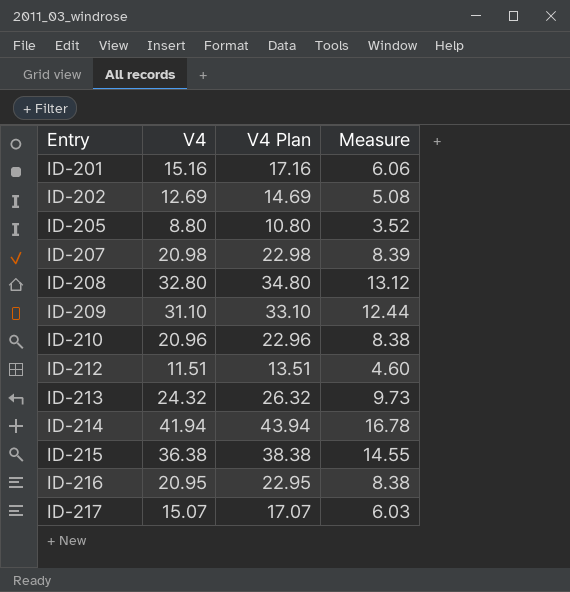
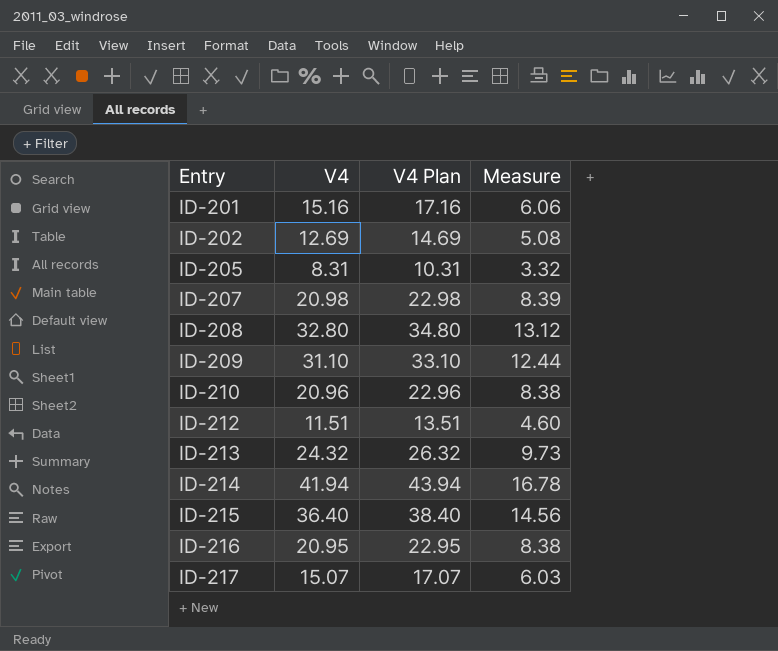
ID-205 | V4: 8.80 -> 8.31
ID-205 | V4 Plan: 10.80 -> 10.31
ID-205 | Measure: 3.52 -> 3.32
ID-215 | V4: 36.38 -> 36.40
ID-215 | V4 Plan: 38.38 -> 38.40
ID-215 | Measure: 14.55 -> 14.56

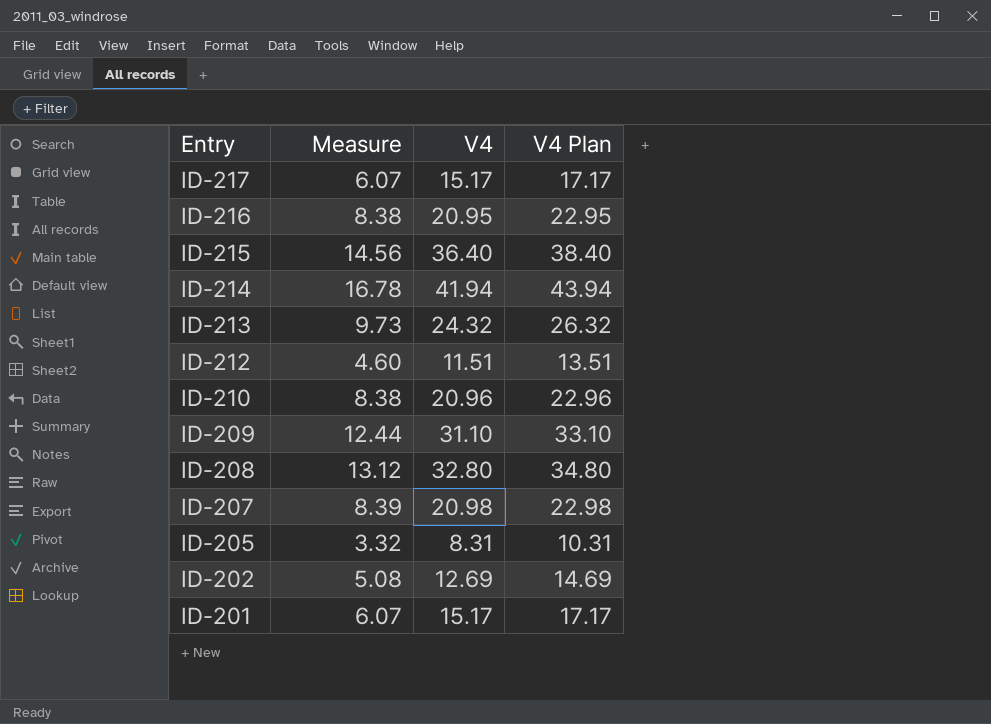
row order: Entry ascending -> Entry descending
column Measure | position: 4 -> 2
ID-217 | Measure: 6.03 -> 6.07
ID-217 | V4: 15.07 -> 15.17
ID-217 | V4 Plan: 17.07 -> 17.17
ID-201 | Measure: 6.06 -> 6.07
ID-201 | V4: 15.16 -> 15.17
ID-201 | V4 Plan: 17.16 -> 17.17

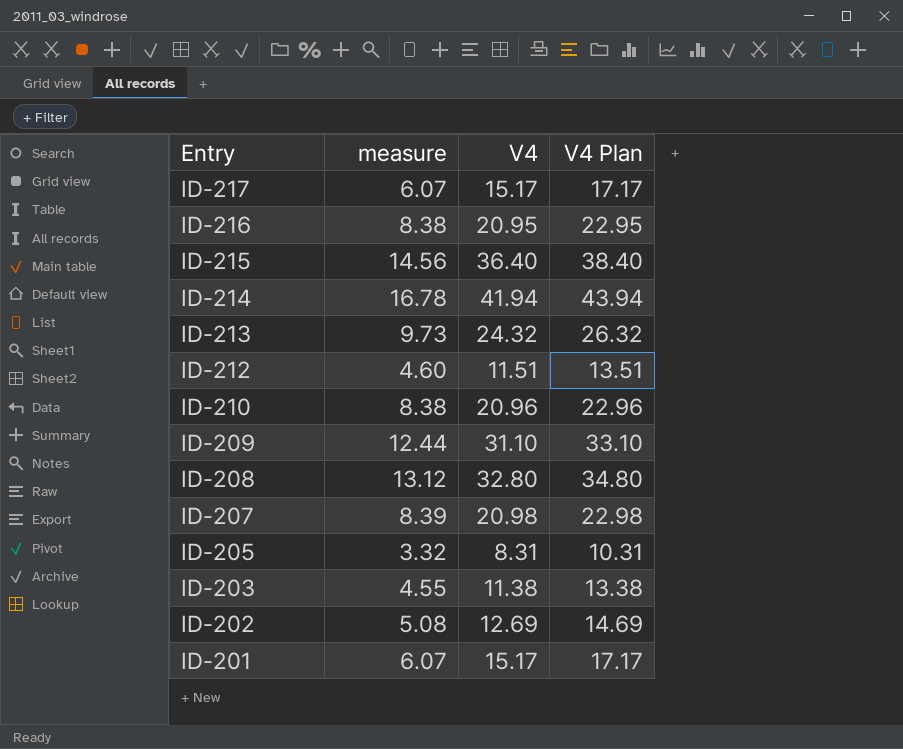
column name: Measure -> measure
row ID-203: none -> 4.55 | 11.38 | 13.38

